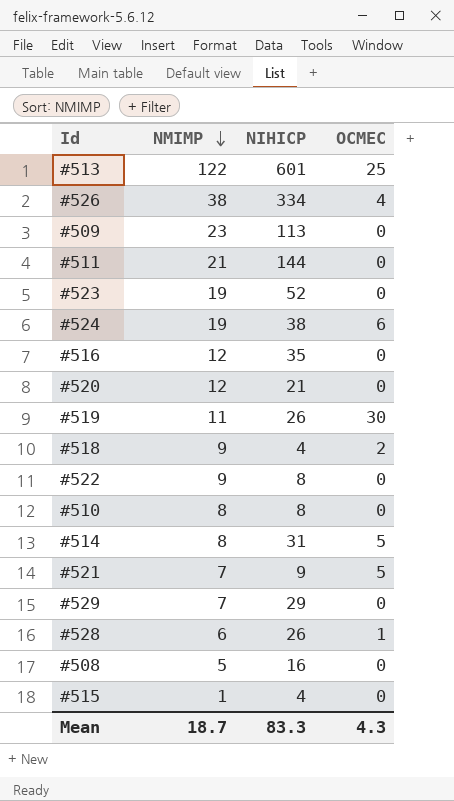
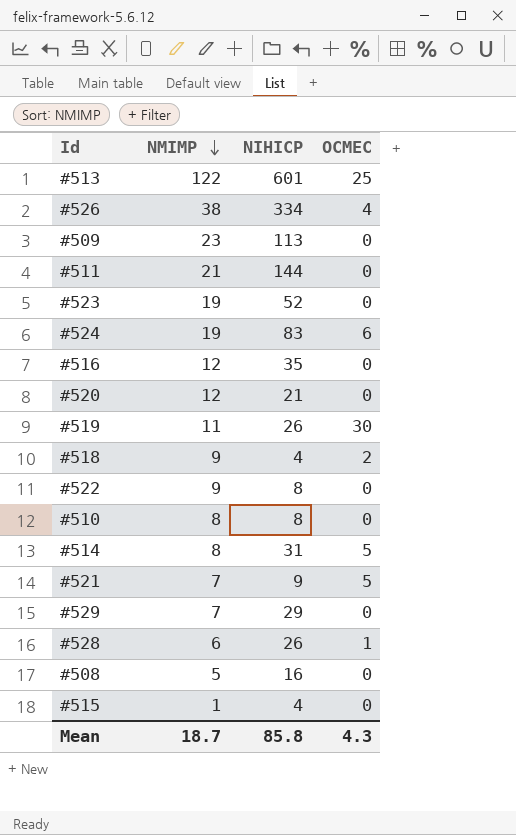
#524 | NIHICP: 38 -> 83
Mean | NIHICP: 83.3 -> 85.8

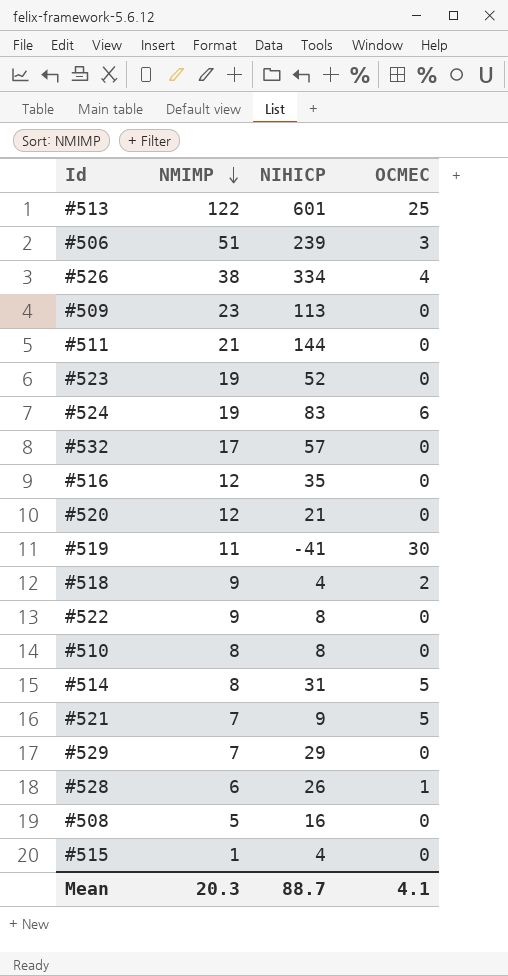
row #506: none -> 51 | 239 | 3
row #532: none -> 17 | 57 | 0
#519 | NIHICP: 26 -> -41
Mean | NMIMP: 18.7 -> 20.3
Mean | NIHICP: 85.8 -> 88.7
Mean | OCMEC: 4.3 -> 4.1

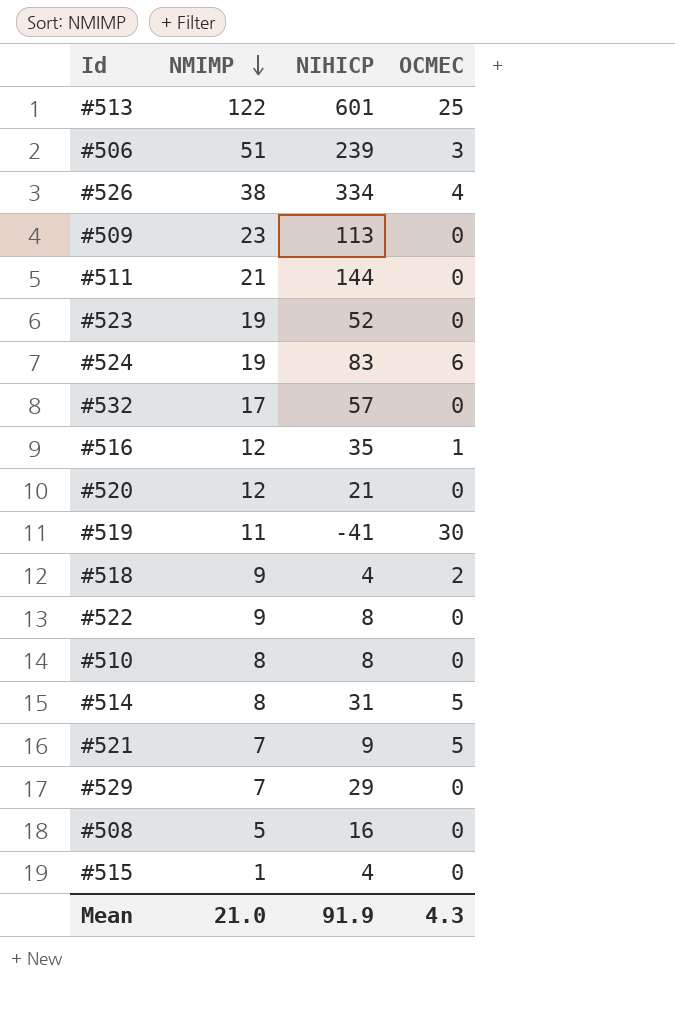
row #528: 6 | 26 | 1 -> none
#516 | OCMEC: 0 -> 1
Mean | NMIMP: 20.3 -> 21.0
Mean | NIHICP: 88.7 -> 91.9
Mean | OCMEC: 4.1 -> 4.3

